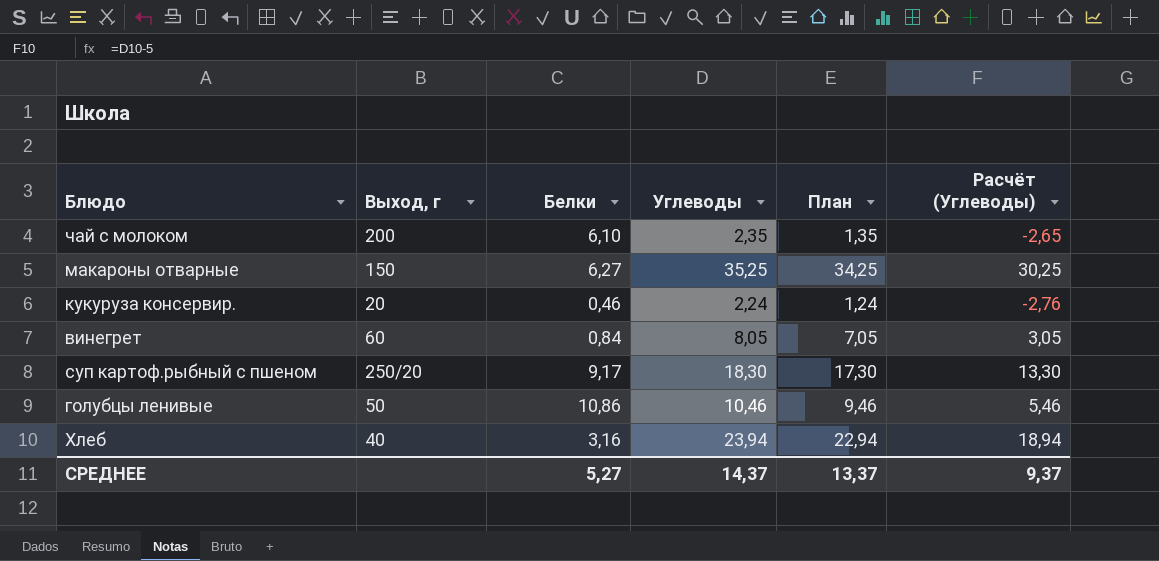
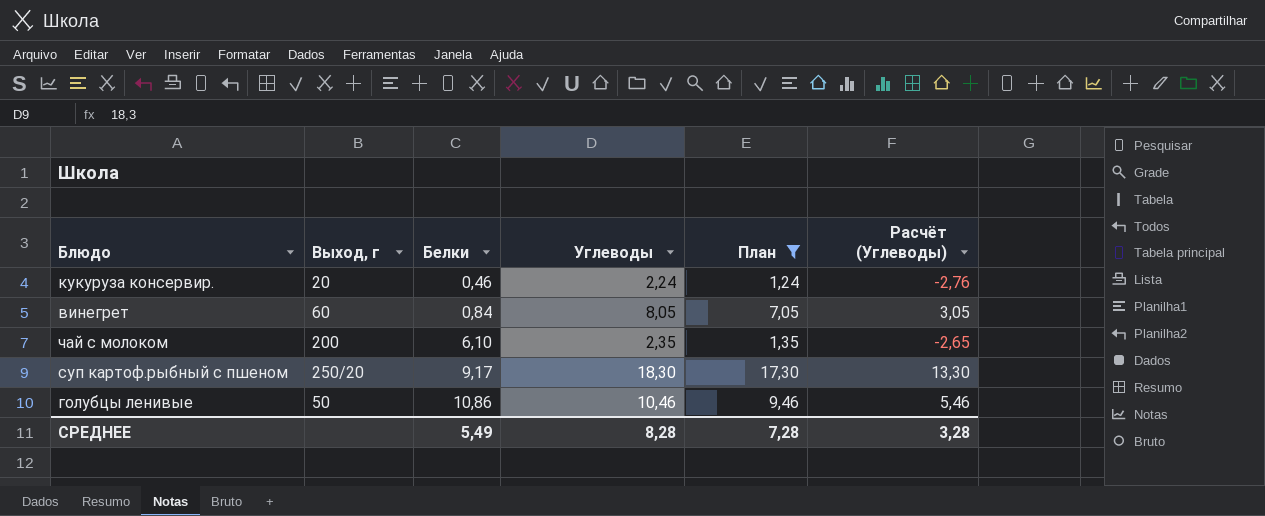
filter: none -> План <= 17,30
row order: none -> Белки ascending
СРЕДНЕЕ | Белки: 5,27 -> 5,49
СРЕДНЕЕ | Углеводы: 14,37 -> 8,28
СРЕДНЕЕ | План: 13,37 -> 7,28
СРЕДНЕЕ | Расчёт (Углеводы): 9,37 -> 3,28

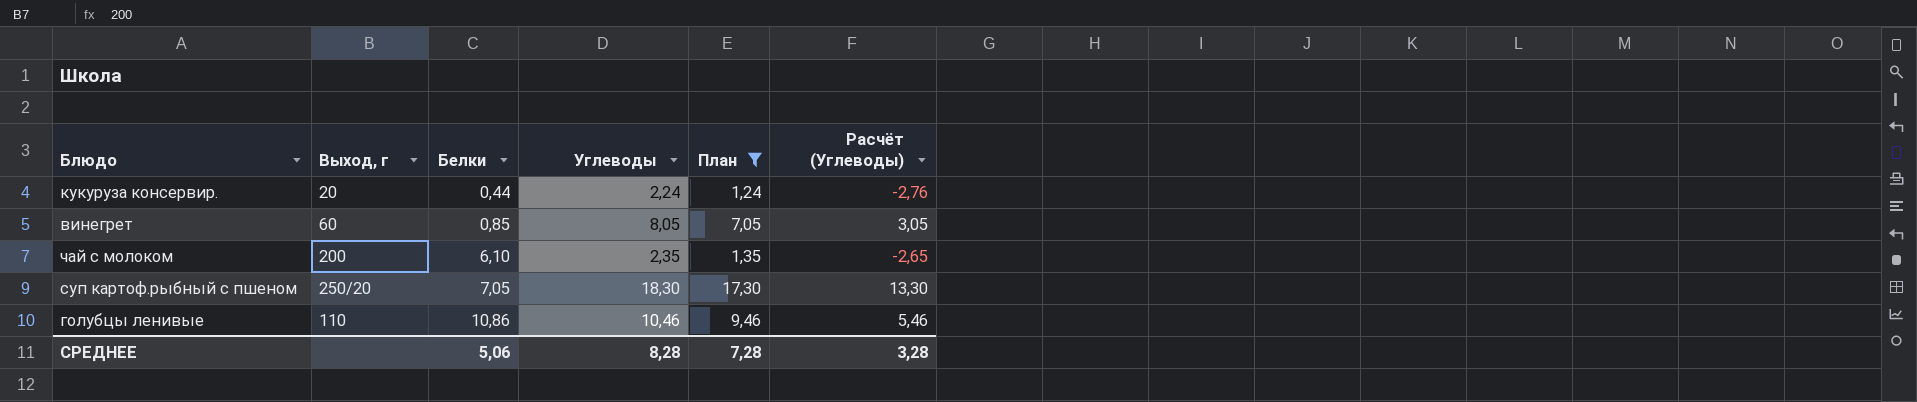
кукуруза консервир. | Белки: 0,46 -> 0,44
винегрет | Белки: 0,84 -> 0,85
суп картоф.рыбный с пшеном | Белки: 9,17 -> 7,05
голубцы ленивые | Выход, г: 50 -> 110
СРЕДНЕЕ | Белки: 5,49 -> 5,06

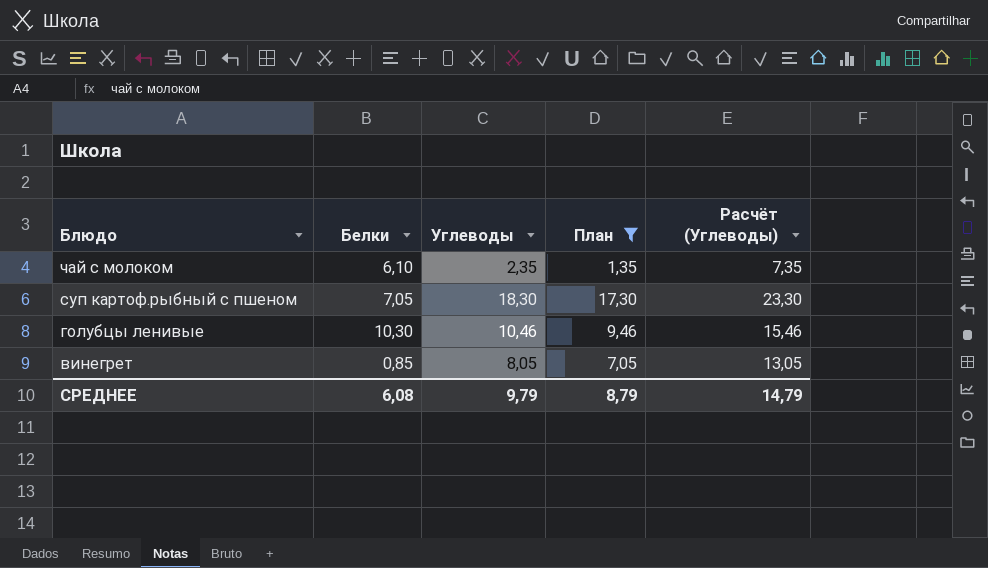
row order: Белки ascending -> Блюдо descending
column Выход, г | position: 2 -> none
column Расчёт (Углеводы) | formula: [Углеводы] - 5 -> [Углеводы] + 5
row кукуруза консервир.: 20 | 0,44 | 2,24 | 1,24 | -2,76 -> none
голубцы ленивые | Белки: 10,86 -> 10,30
СРЕДНЕЕ | Белки: 5,06 -> 6,08
СРЕДНЕЕ | Углеводы: 8,28 -> 9,79
СРЕДНЕЕ | План: 7,28 -> 8,79
СРЕДНЕЕ | Расчёт (Углеводы): 3,28 -> 14,79

